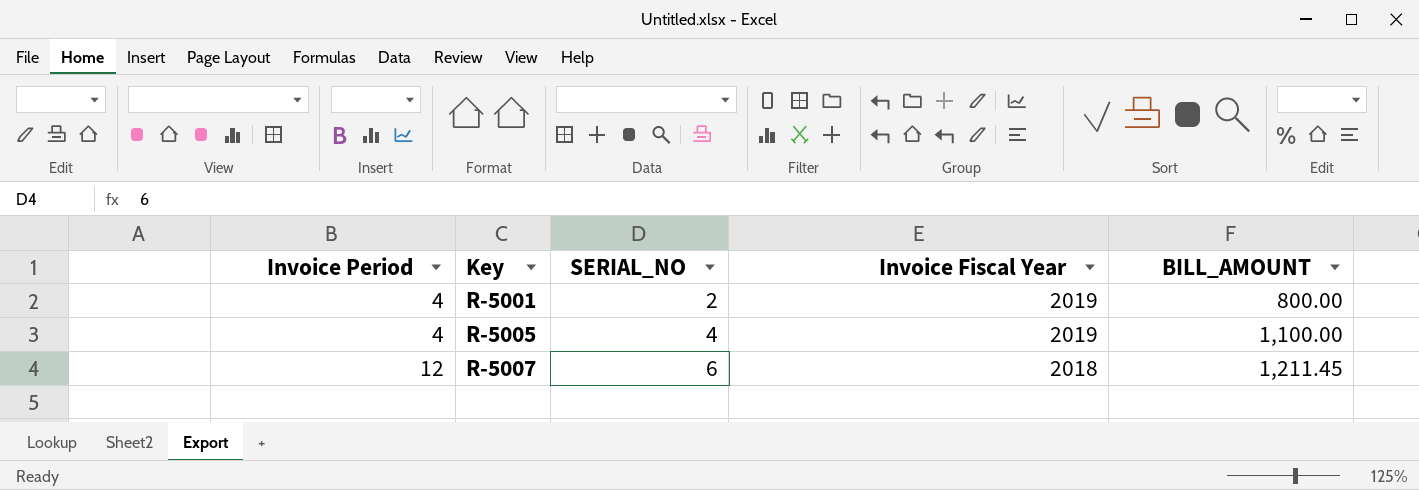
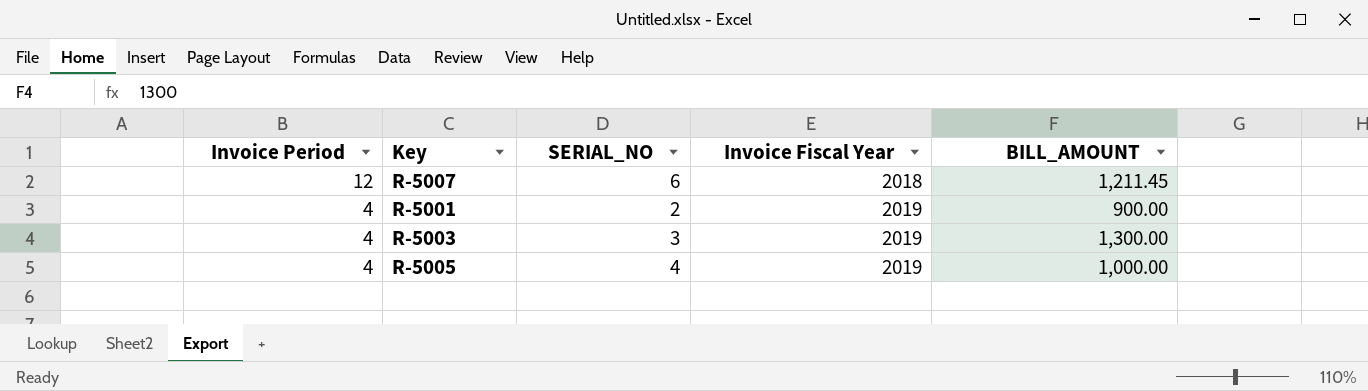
row order: Invoice Period ascending -> Invoice Period descending
R-5001 | BILL_AMOUNT: 800.00 -> 900.00
row R-5003: none -> 4 | 3 | 2019 | 1,300.00
R-5005 | BILL_AMOUNT: 1,100.00 -> 1,000.00

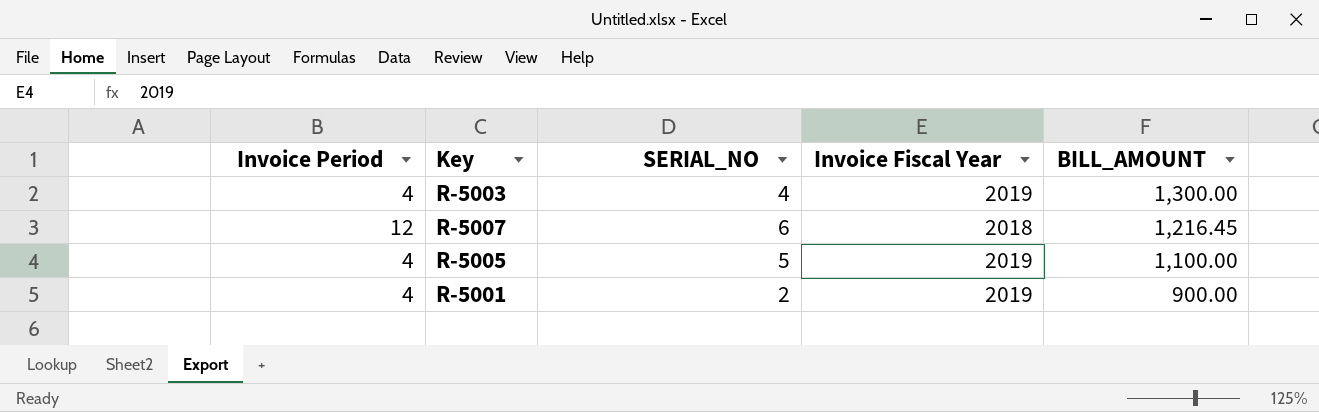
row order: Invoice Period descending -> BILL_AMOUNT descending
R-5003 | SERIAL_NO: 3 -> 4
R-5007 | BILL_AMOUNT: 1,211.45 -> 1,216.45
R-5005 | SERIAL_NO: 4 -> 5
R-5005 | BILL_AMOUNT: 1,000.00 -> 1,100.00

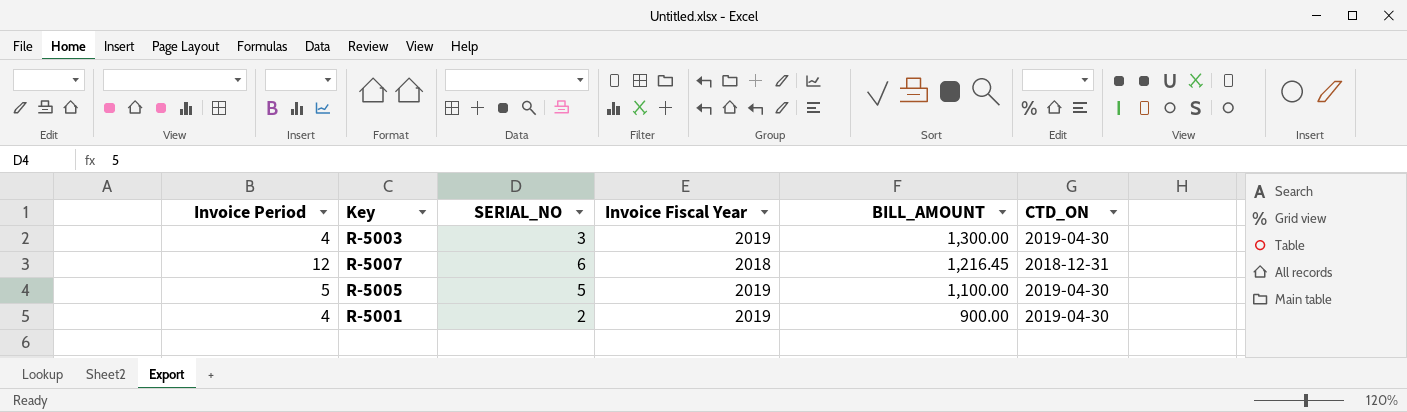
column CTD_ON | position: none -> 6
R-5003 | SERIAL_NO: 4 -> 3
R-5005 | Invoice Period: 4 -> 5

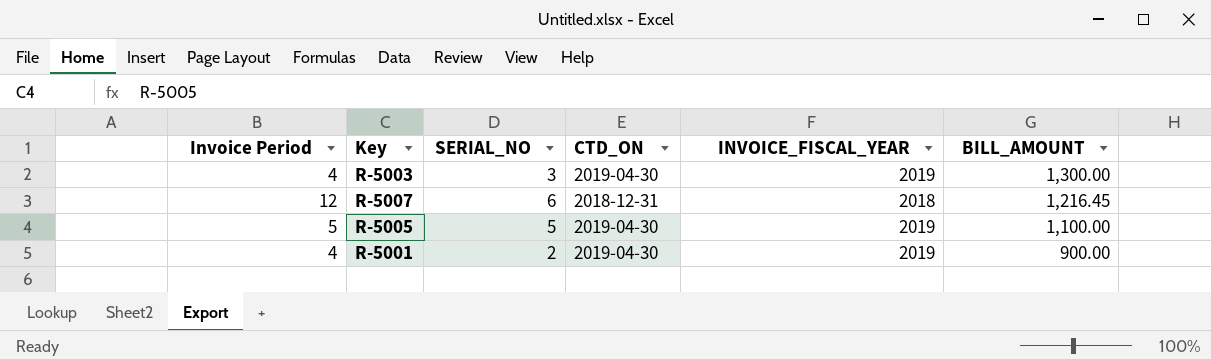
column CTD_ON | position: 6 -> 4
column name: Invoice Fiscal Year -> INVOICE_FISCAL_YEAR

